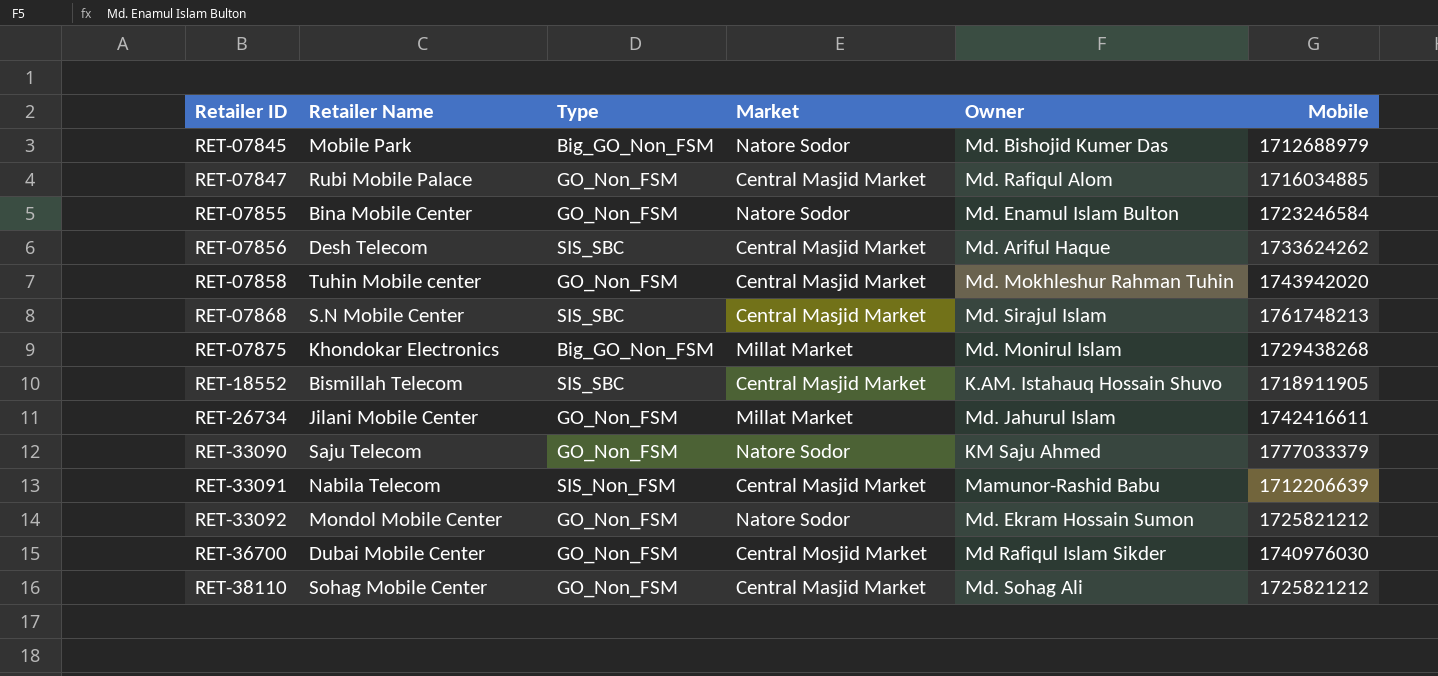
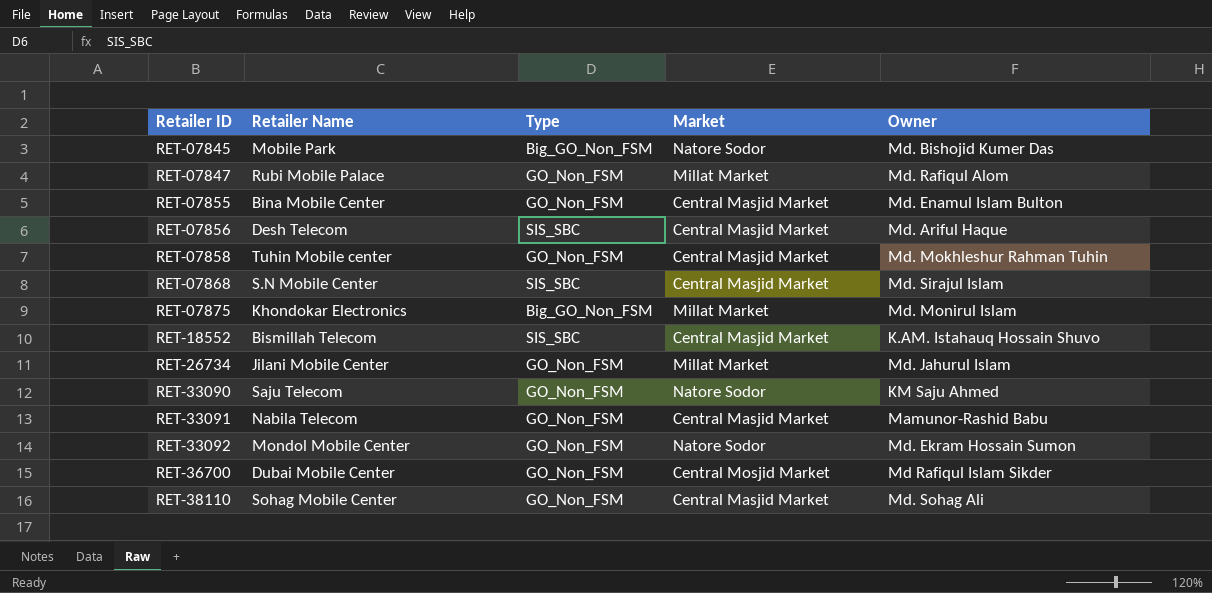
column Mobile | position: 6 -> none
RET-07847 | Market: Central Masjid Market -> Millat Market
RET-07855 | Market: Natore Sodor -> Central Masjid Market
RET-33091 | Type: SIS_Non_FSM -> GO_Non_FSM

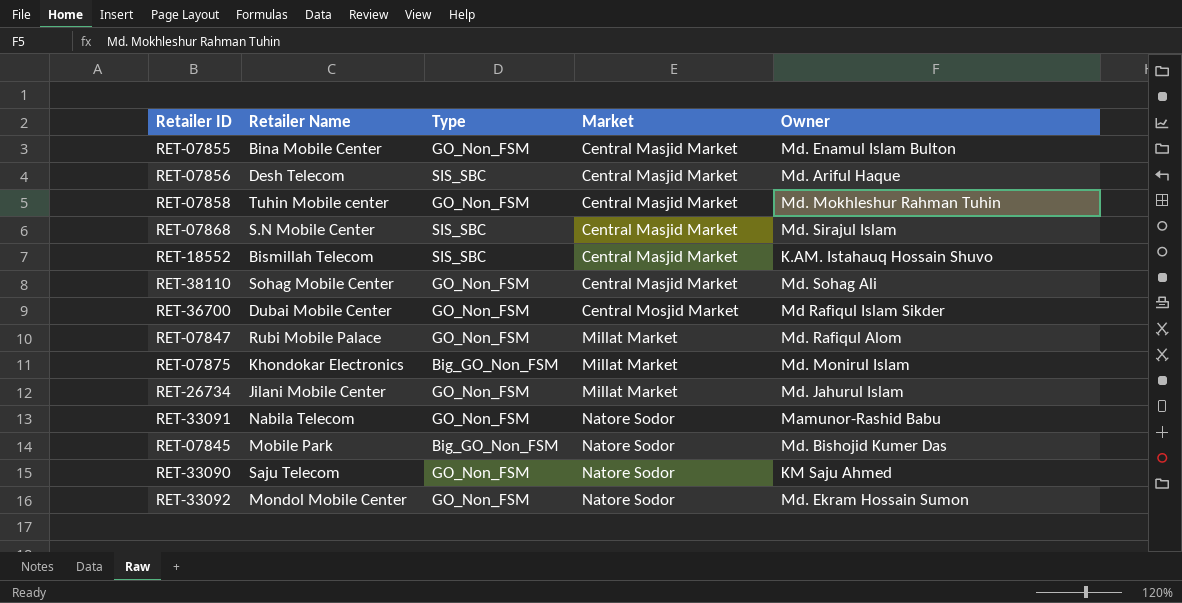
row order: Retailer ID ascending -> Market ascending
RET-33091 | Market: Central Masjid Market -> Natore Sodor

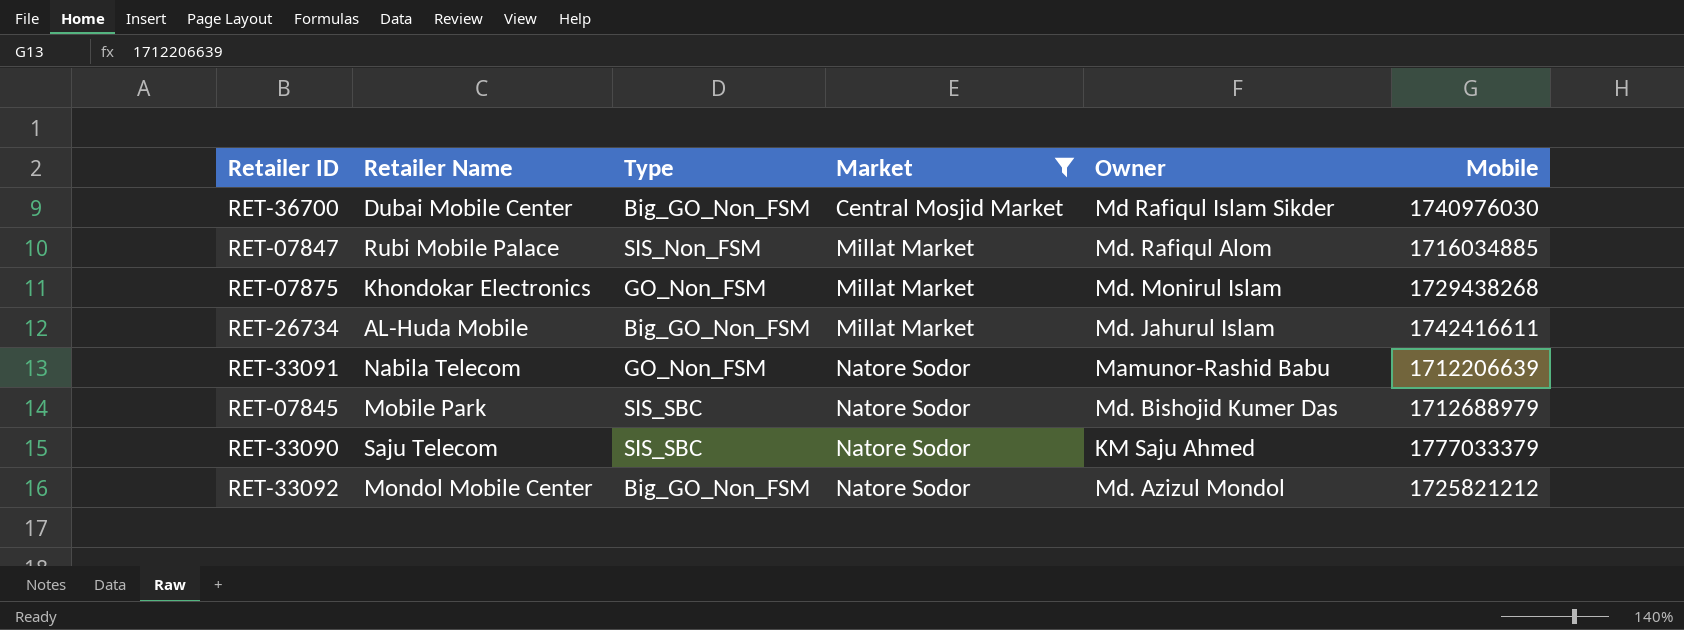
filter: none -> Market != Central Masjid Market
column Mobile | position: none -> 6
RET-36700 | Type: GO_Non_FSM -> Big_GO_Non_FSM
RET-07847 | Type: GO_Non_FSM -> SIS_Non_FSM
RET-07875 | Type: Big_GO_Non_FSM -> GO_Non_FSM
RET-26734 | Retailer Name: Jilani Mobile Center -> AL-Huda Mobile
RET-26734 | Type: GO_Non_FSM -> Big_GO_Non_FSM
RET-07845 | Type: Big_GO_Non_FSM -> SIS_SBC
RET-33090 | Type: GO_Non_FSM -> SIS_SBC
RET-33092 | Type: GO_Non_FSM -> Big_GO_Non_FSM
RET-33092 | Owner: Md. Ekram Hossain Sumon -> Md. Azizul Mondol

